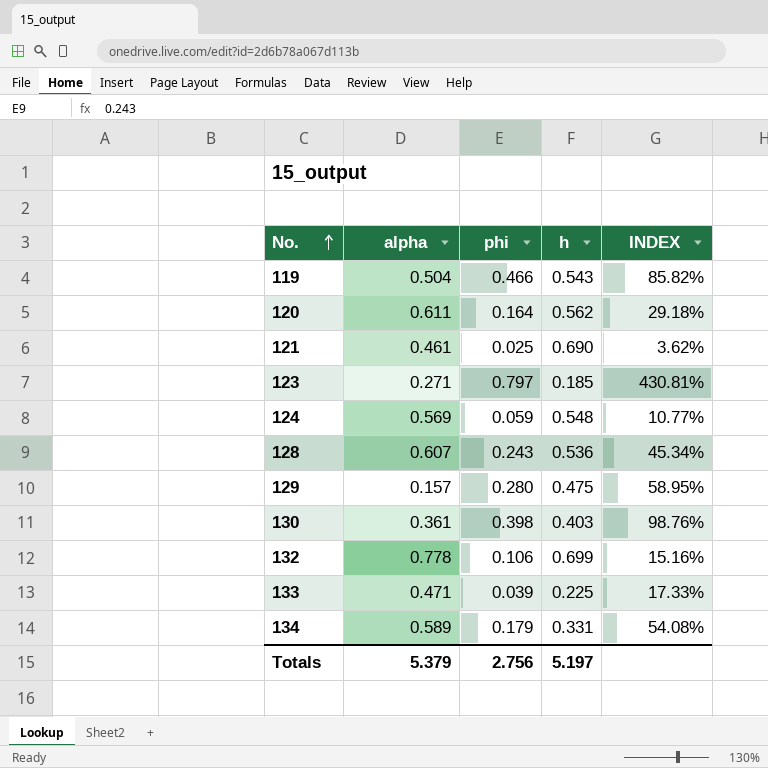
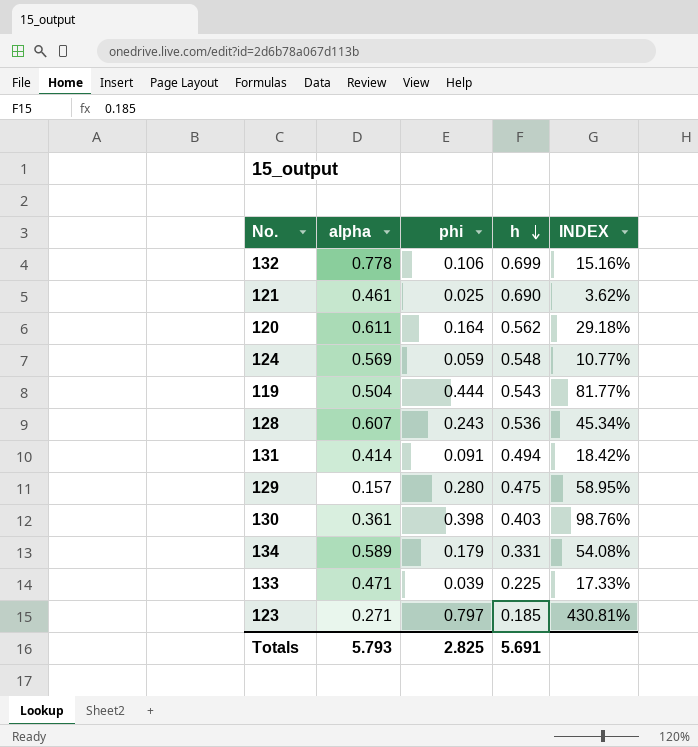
row order: No. ascending -> h descending
119 | phi: 0.466 -> 0.444
119 | INDEX: 85.82% -> 81.77%
row 131: none -> 0.414 | 0.091 | 0.494 | 18.42%
Totals | alpha: 5.379 -> 5.793
Totals | phi: 2.756 -> 2.825
Totals | h: 5.197 -> 5.691

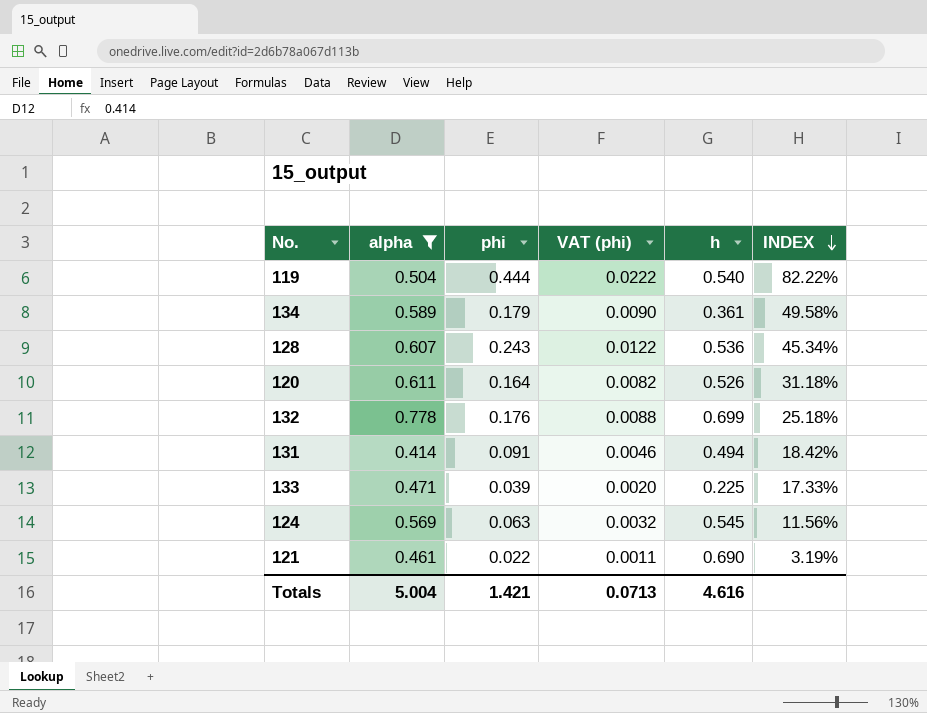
filter: none -> alpha >= 0.414
row order: h descending -> INDEX descending
column VAT (phi) | formula: none -> [phi] * 0.05
119 | h: 0.543 -> 0.540
119 | INDEX: 81.77% -> 82.22%
134 | h: 0.331 -> 0.361
134 | INDEX: 54.08% -> 49.58%
120 | h: 0.562 -> 0.526
120 | INDEX: 29.18% -> 31.18%
132 | phi: 0.106 -> 0.176
132 | INDEX: 15.16% -> 25.18%
124 | phi: 0.059 -> 0.063
124 | h: 0.548 -> 0.545
124 | INDEX: 10.77% -> 11.56%
121 | phi: 0.025 -> 0.022
121 | INDEX: 3.62% -> 3.19%
Totals | alpha: 5.793 -> 5.004
Totals | phi: 2.825 -> 1.421
Totals | h: 5.691 -> 4.616

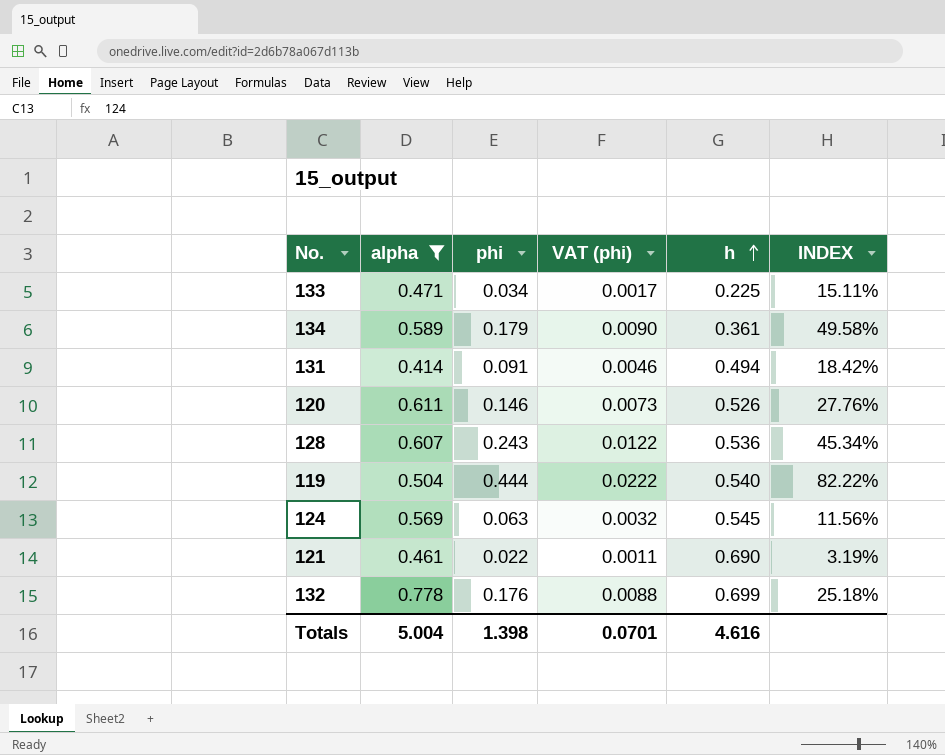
row order: INDEX descending -> h ascending
133 | phi: 0.039 -> 0.034
133 | VAT (phi): 0.0020 -> 0.0017
133 | INDEX: 17.33% -> 15.11%
120 | phi: 0.164 -> 0.146
120 | VAT (phi): 0.0082 -> 0.0073
120 | INDEX: 31.18% -> 27.76%
Totals | phi: 1.421 -> 1.398
Totals | VAT (phi): 0.0713 -> 0.0701

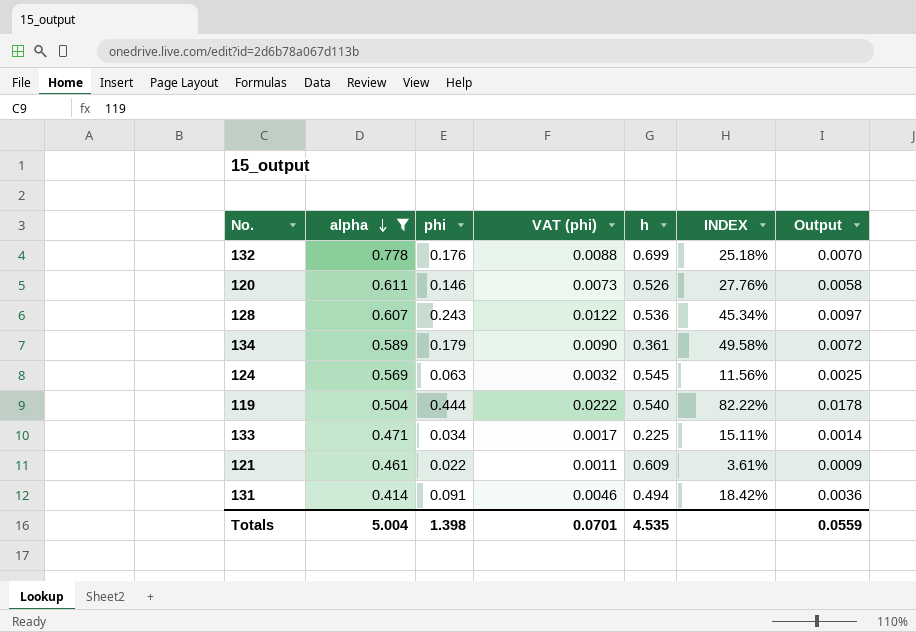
row order: h ascending -> alpha descending
column Output | formula: none -> [phi] * 0.04
121 | h: 0.690 -> 0.609
121 | INDEX: 3.19% -> 3.61%
Totals | h: 4.616 -> 4.535

